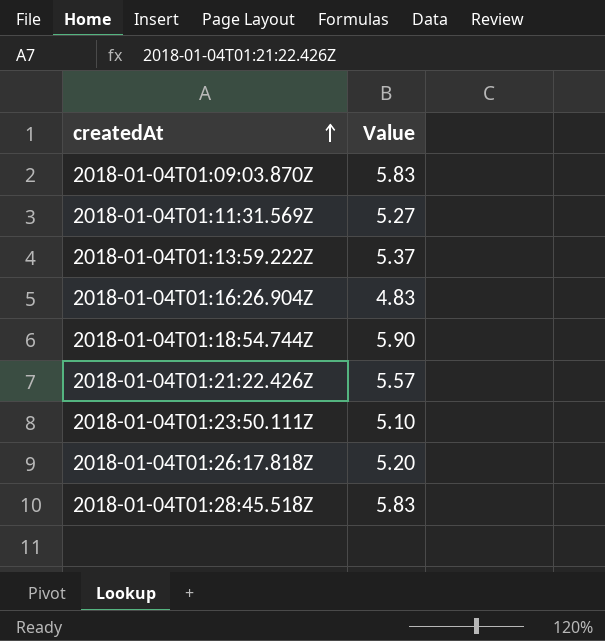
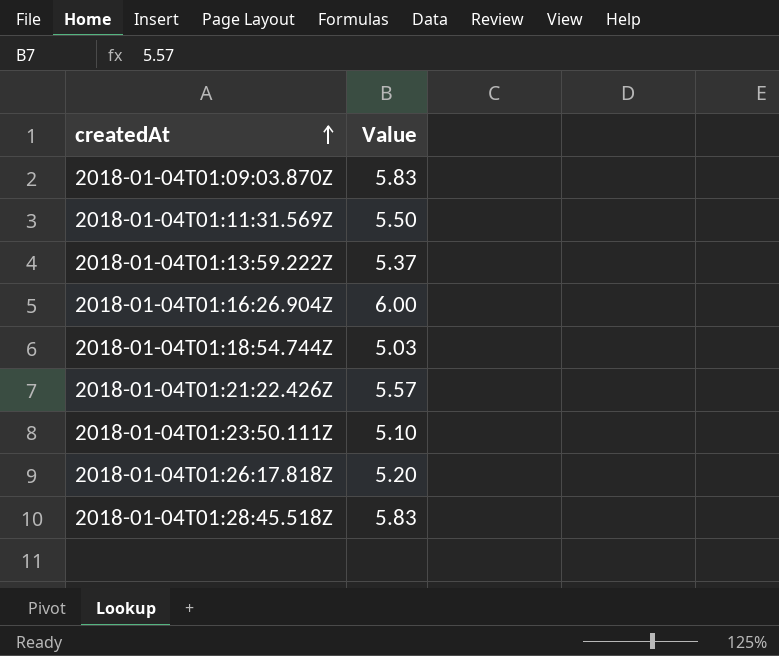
2018-01-04T01:11:31.569Z | Value: 5.27 -> 5.50
2018-01-04T01:16:26.904Z | Value: 4.83 -> 6.00
2018-01-04T01:18:54.744Z | Value: 5.90 -> 5.03

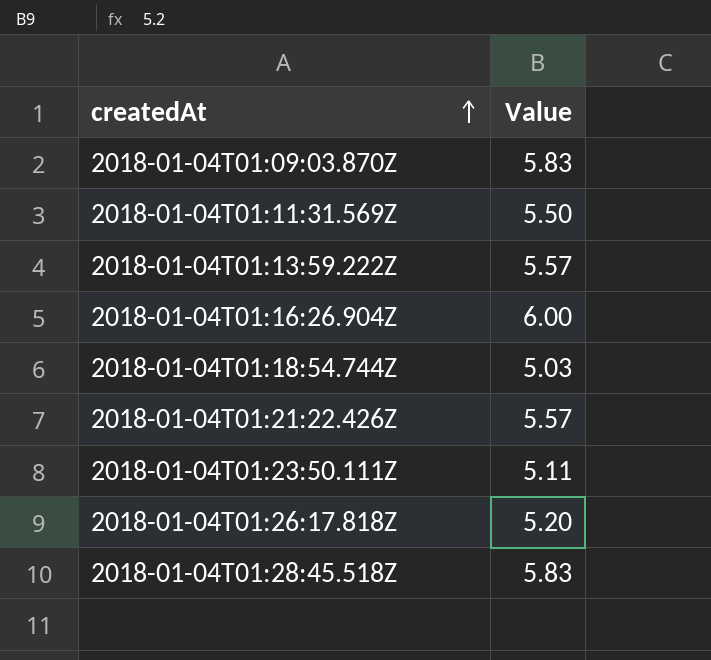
2018-01-04T01:13:59.222Z | Value: 5.37 -> 5.57
2018-01-04T01:23:50.111Z | Value: 5.10 -> 5.11

